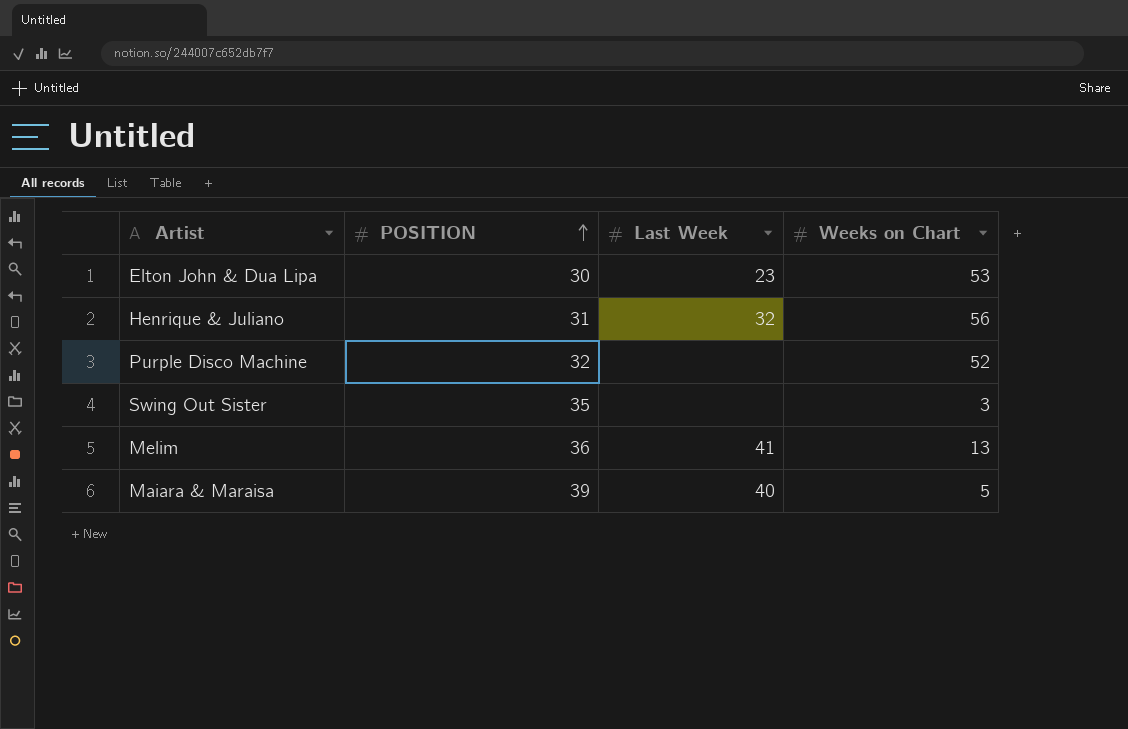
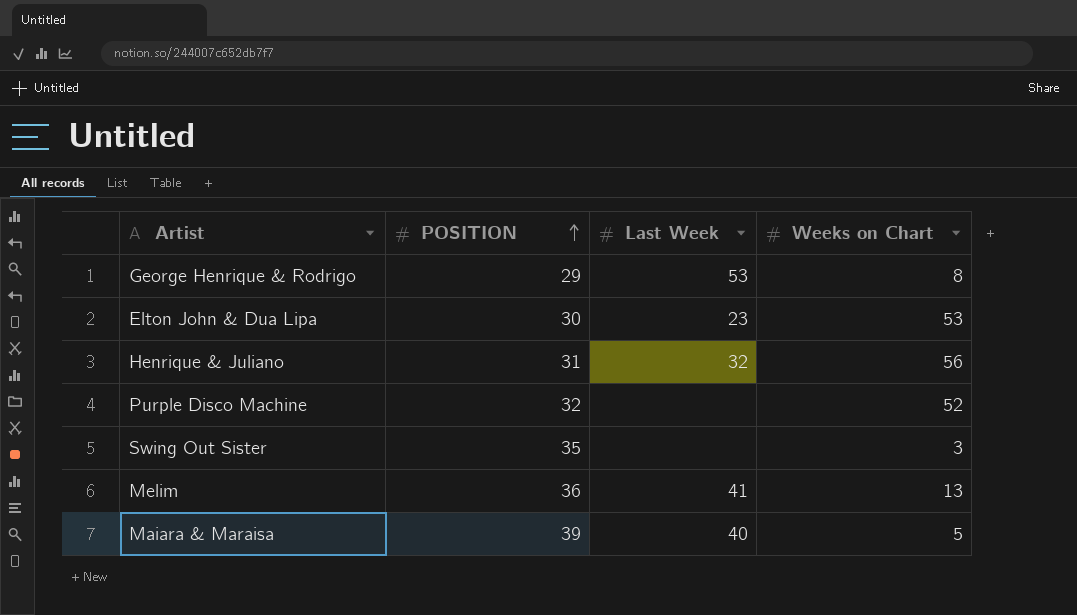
row George Henrique & Rodrigo: none -> 29 | 53 | 8

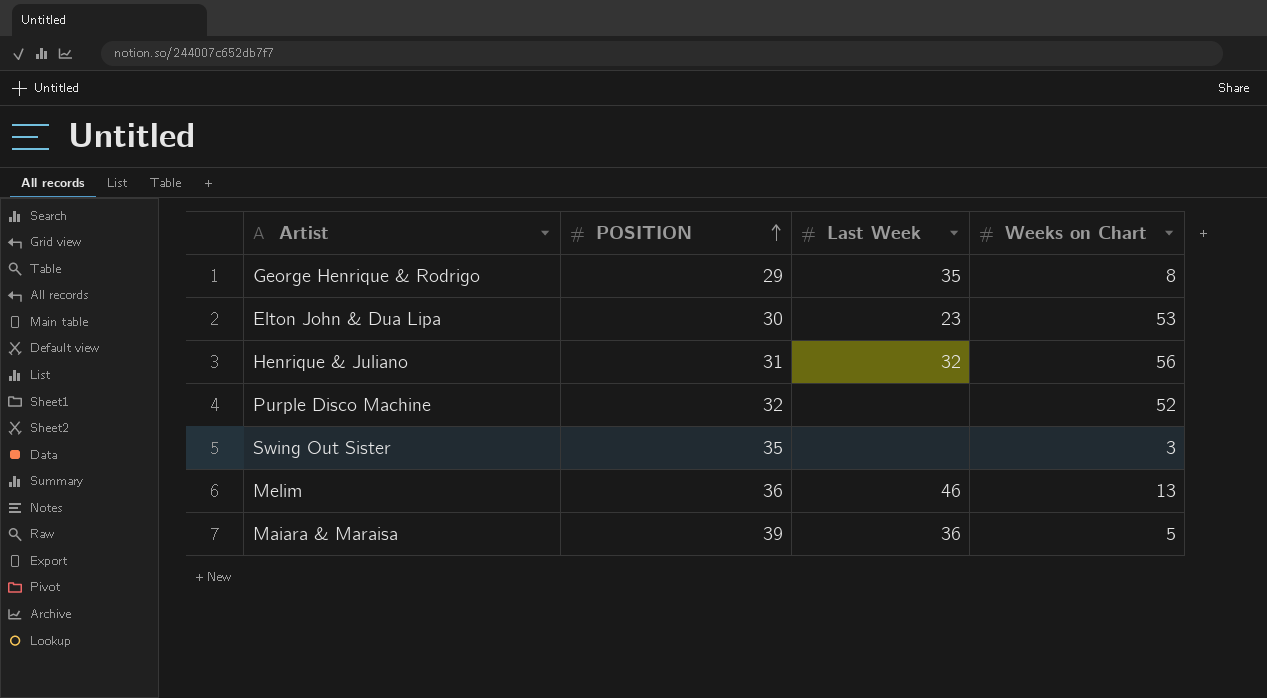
George Henrique & Rodrigo | Last Week: 53 -> 35
Melim | Last Week: 41 -> 46
Maiara & Maraisa | Last Week: 40 -> 36

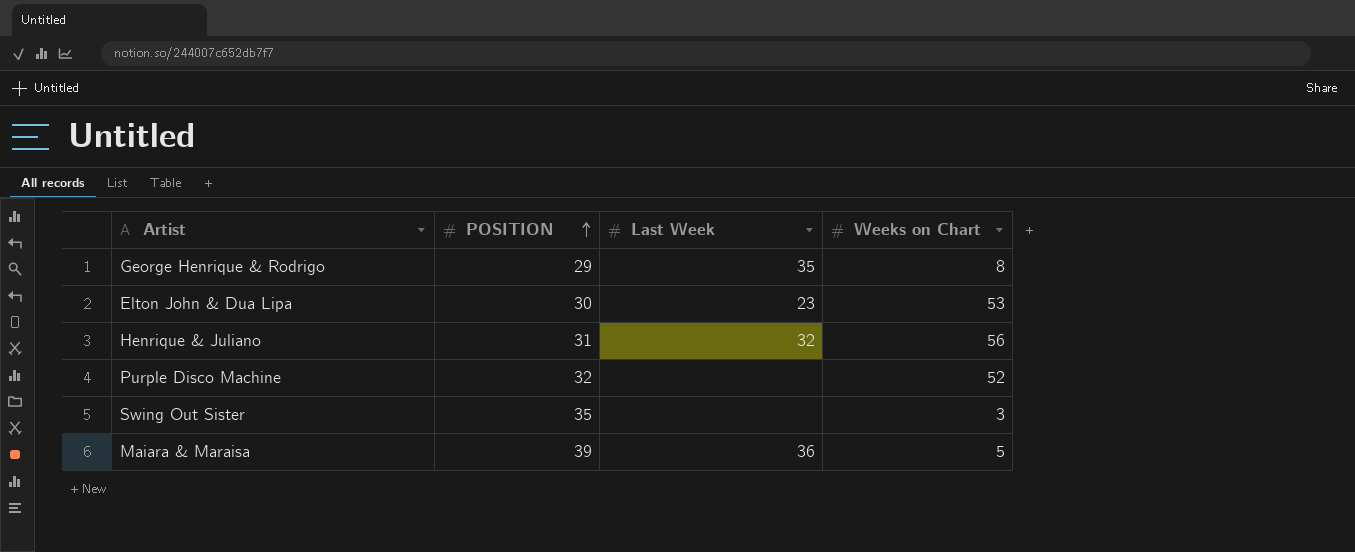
row Melim: 36 | 46 | 13 -> none

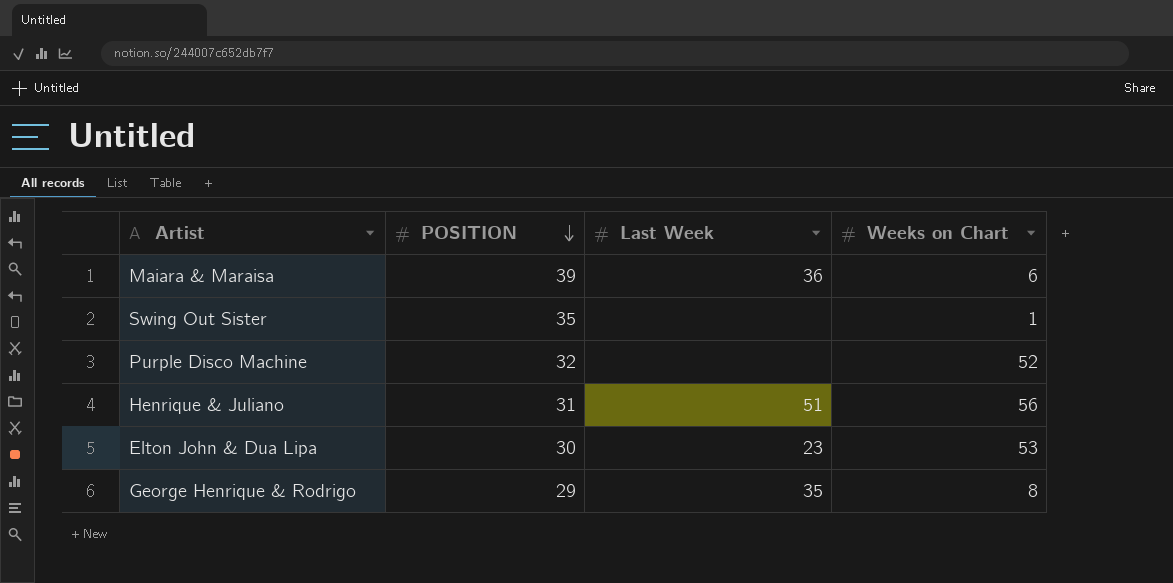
row order: POSITION ascending -> POSITION descending
Maiara & Maraisa | Weeks on Chart: 5 -> 6
Swing Out Sister | Weeks on Chart: 3 -> 1
Henrique & Juliano | Last Week: 32 -> 51

